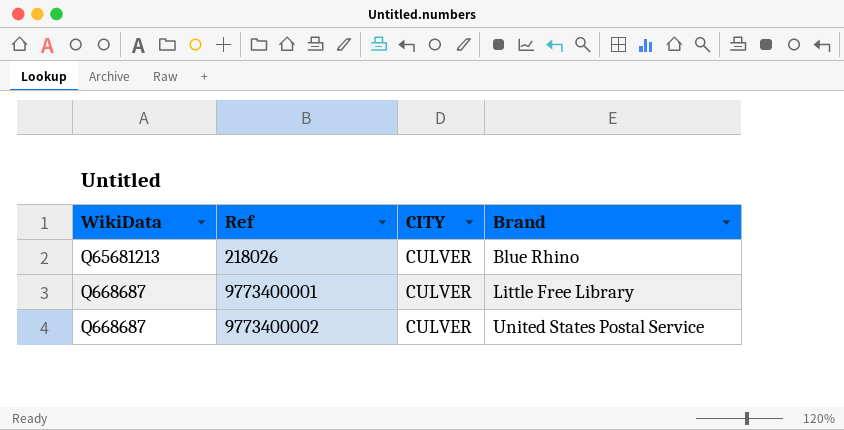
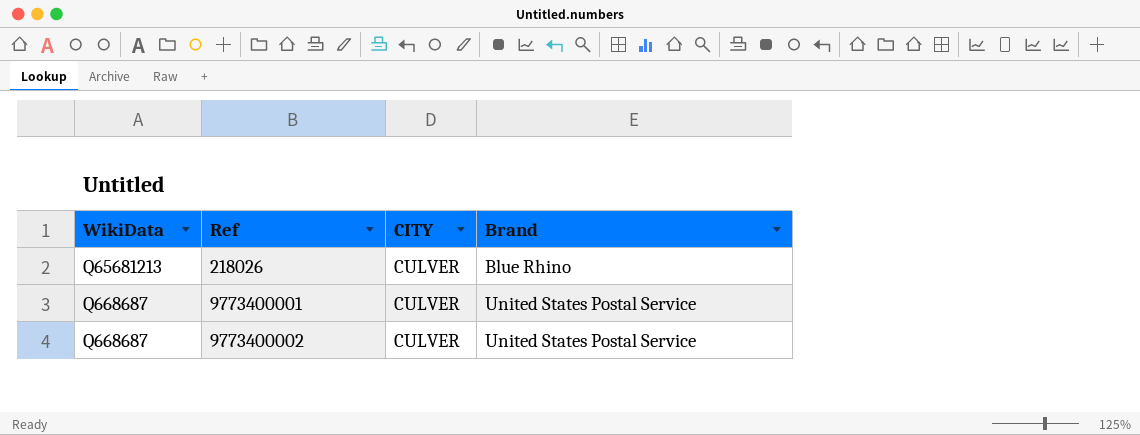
9773400001 | Brand: Little Free Library -> United States Postal Service

